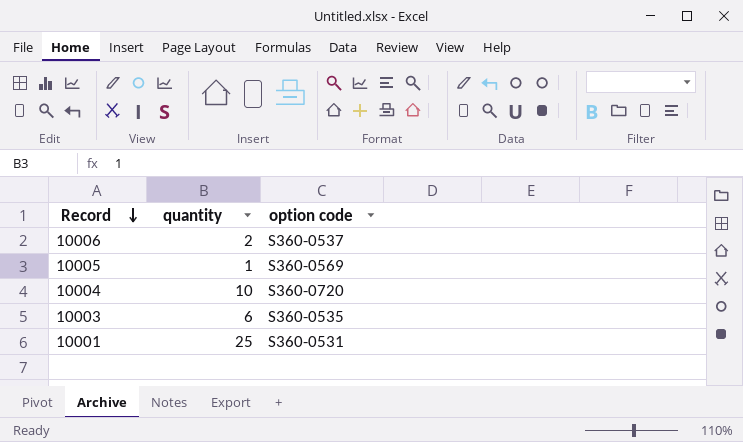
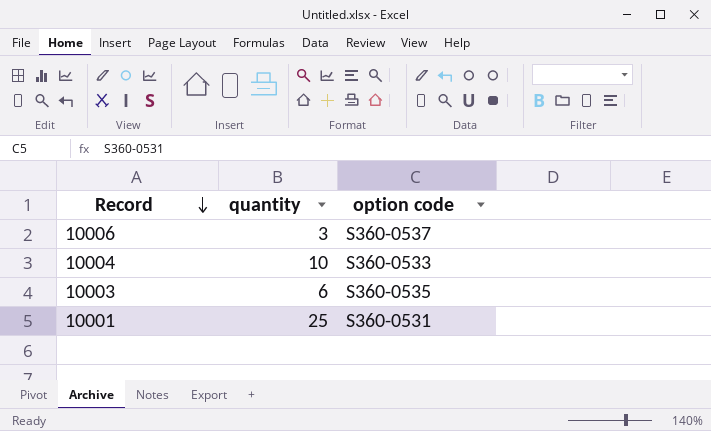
row 10005: 1 | S360-0569 -> none
10006 | quantity: 2 -> 3
10004 | option code: S360-0720 -> S360-0533

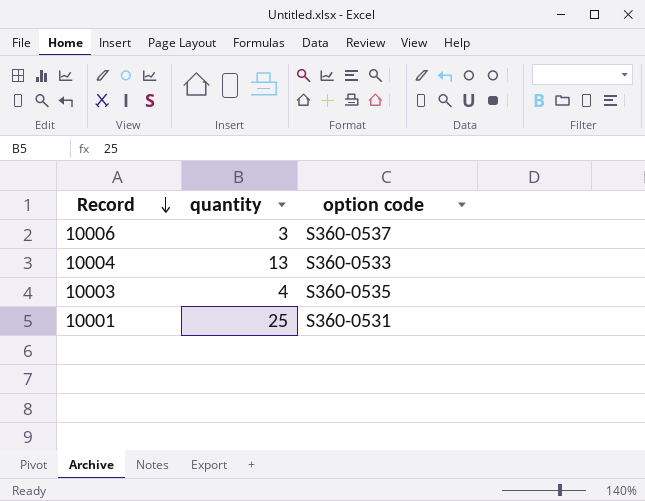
10004 | quantity: 10 -> 13
10003 | quantity: 6 -> 4

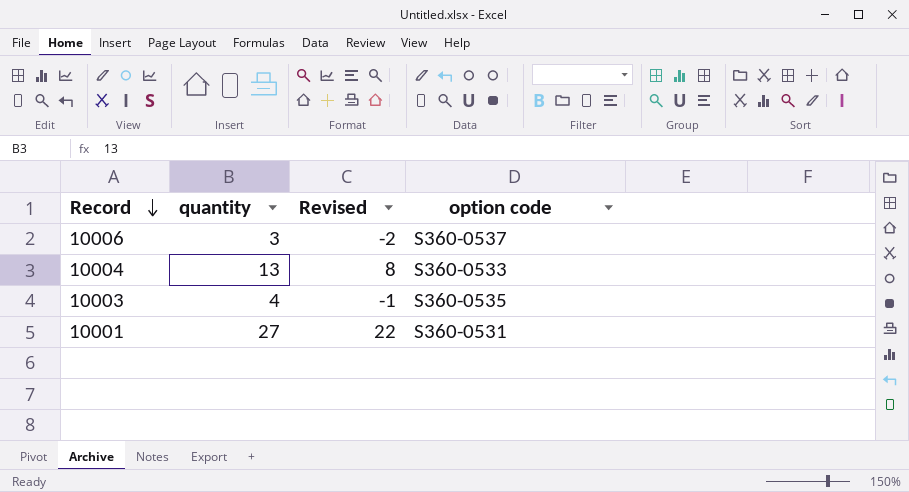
column Revised | formula: none -> [quantity] - 5
10001 | quantity: 25 -> 27

